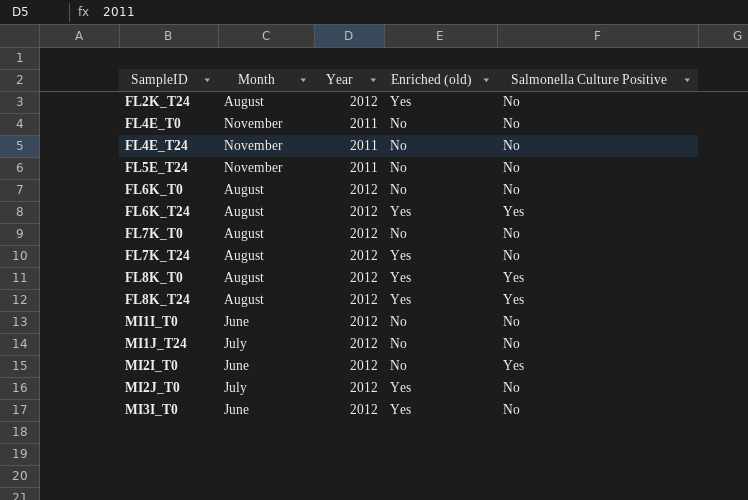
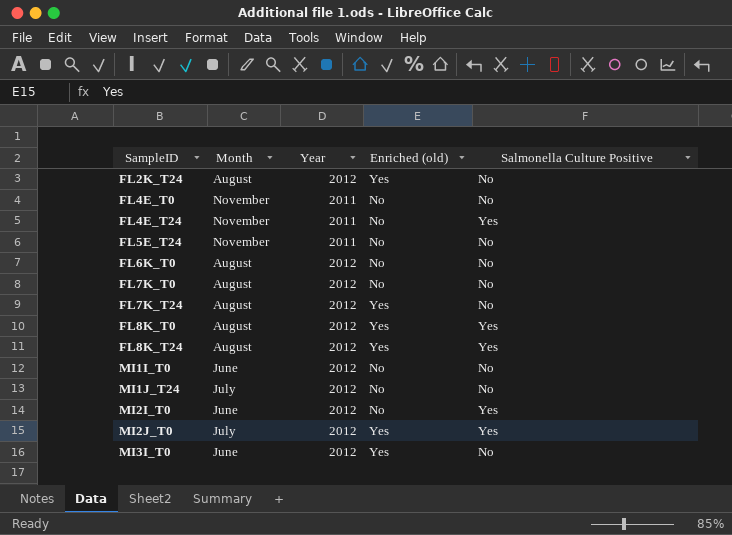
row FL6K_T24: August | 2012 | Yes | Yes -> none
FL4E_T24 | Salmonella Culture Positive: No -> Yes
MI2J_T0 | Salmonella Culture Positive: No -> Yes

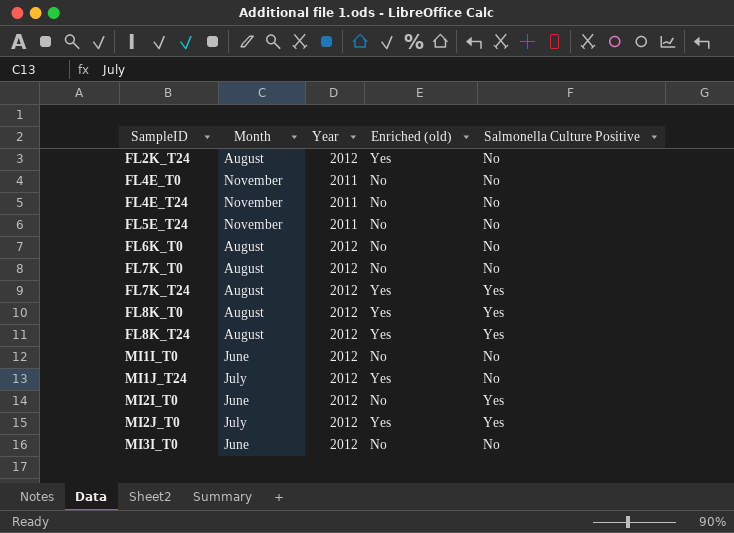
FL4E_T24 | Salmonella Culture Positive: Yes -> No
FL7K_T24 | Salmonella Culture Positive: No -> Yes
MI1J_T24 | Enriched (old): No -> Yes
MI3I_T0 | Enriched (old): Yes -> No

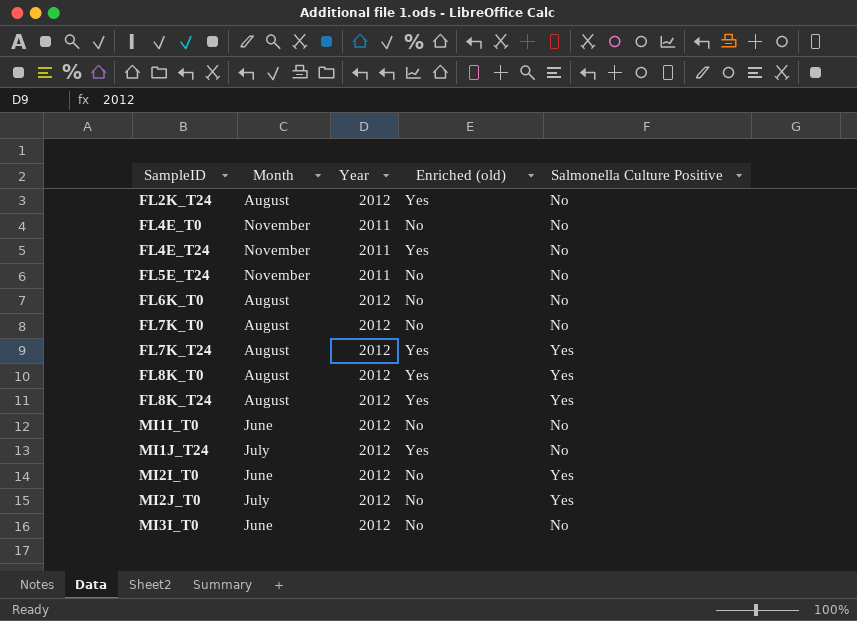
FL4E_T24 | Enriched (old): No -> Yes
MI2J_T0 | Enriched (old): Yes -> No

